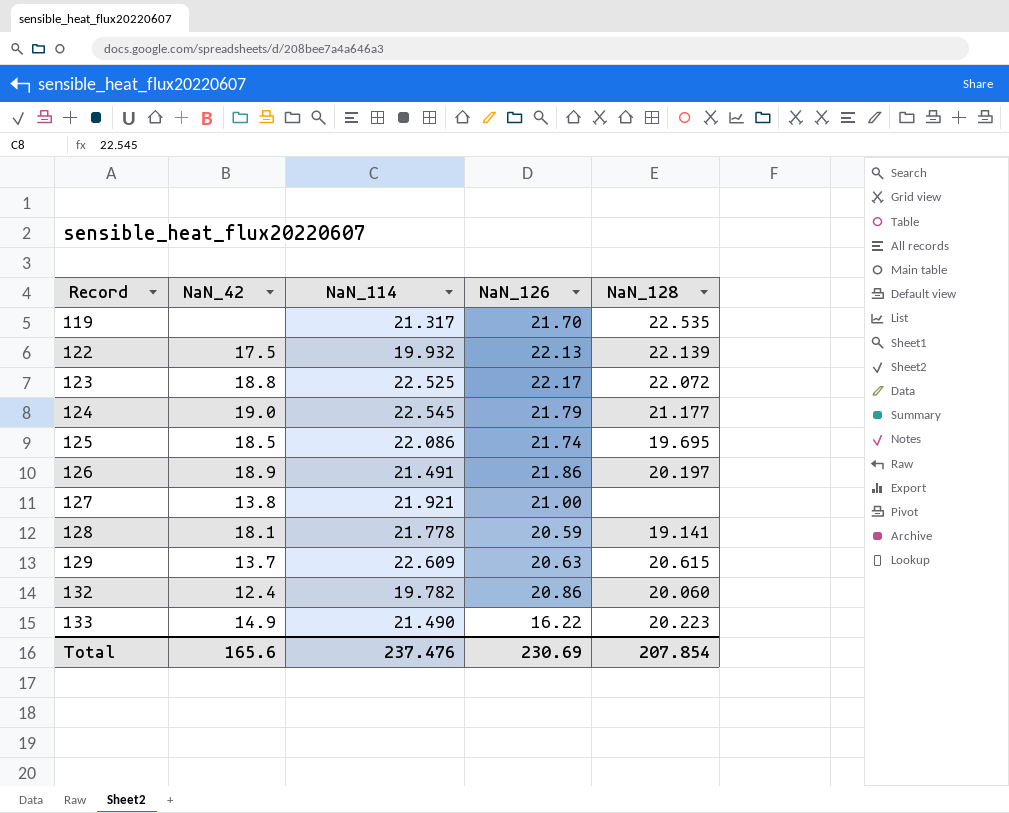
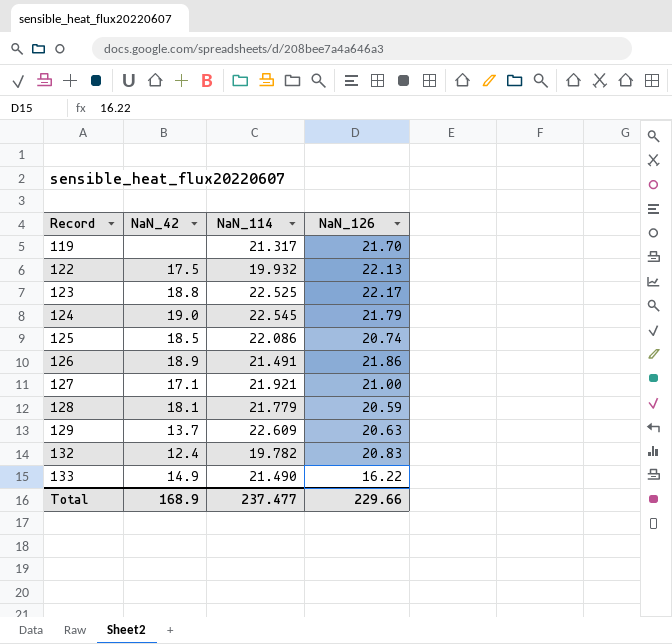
column NaN_128 | position: 5 -> none
125 | NaN_126: 21.74 -> 20.74
127 | NaN_42: 13.8 -> 17.1
128 | NaN_114: 21.778 -> 21.779
132 | NaN_126: 20.86 -> 20.83
Total | NaN_42: 165.6 -> 168.9
Total | NaN_114: 237.476 -> 237.477
Total | NaN_126: 230.69 -> 229.66

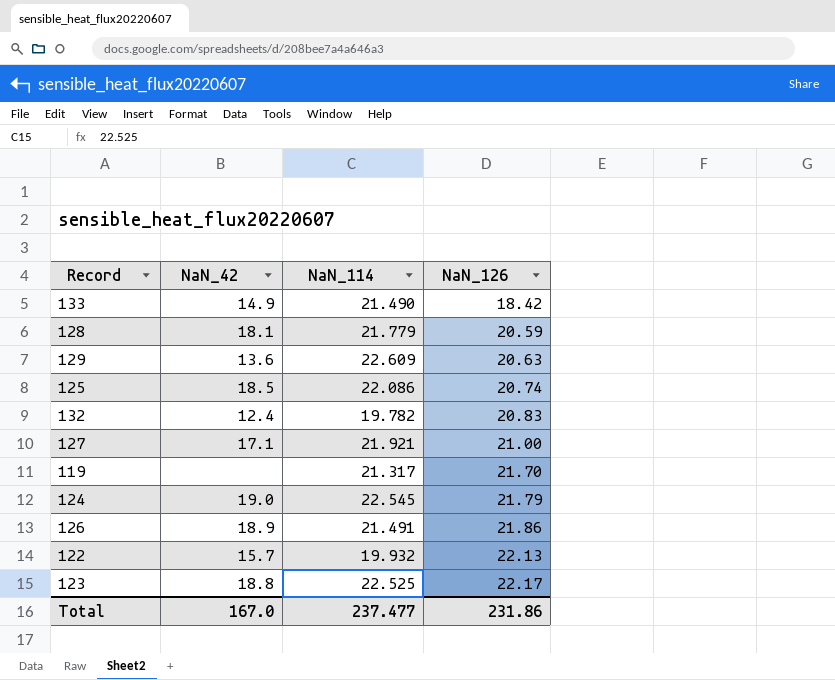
row order: Record ascending -> NaN_126 ascending
133 | NaN_126: 16.22 -> 18.42
129 | NaN_42: 13.7 -> 13.6
122 | NaN_42: 17.5 -> 15.7
Total | NaN_42: 168.9 -> 167.0
Total | NaN_126: 229.66 -> 231.86

